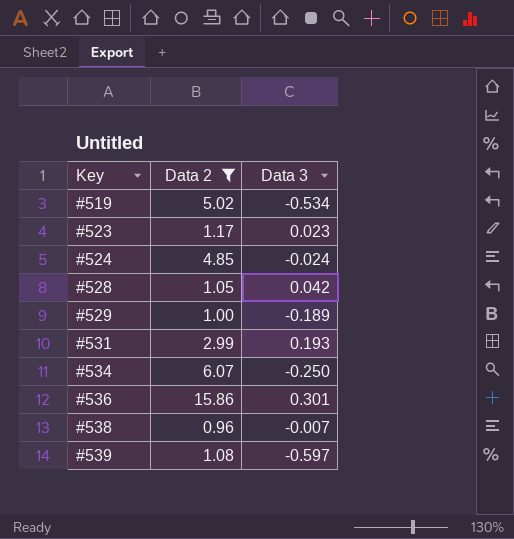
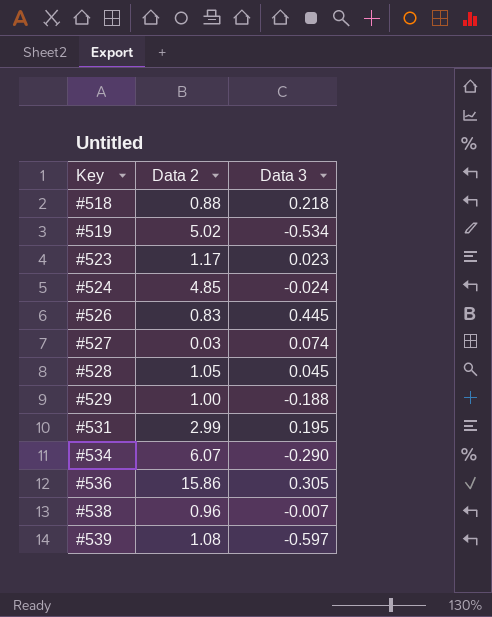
filter: Data 2 >= 0.96 -> none
#528 | Data 3: 0.042 -> 0.045
#529 | Data 3: -0.189 -> -0.188
#531 | Data 3: 0.193 -> 0.195
#534 | Data 3: -0.250 -> -0.290
#536 | Data 3: 0.301 -> 0.305

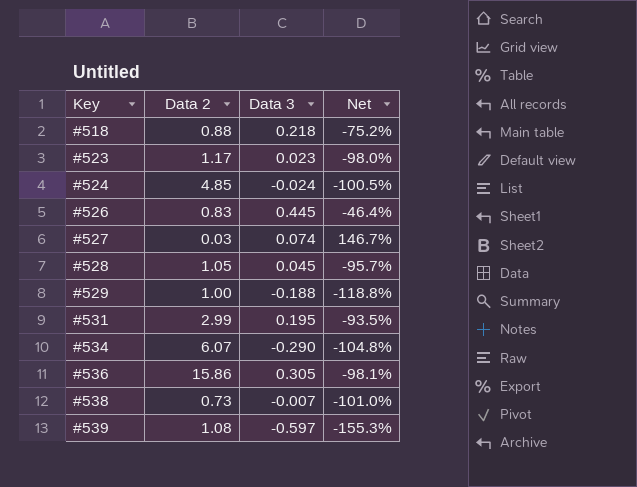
column Net | formula: none -> ([Data 3] - [Data 2]) / [Data 2]
row #519: 5.02 | -0.534 -> none
#538 | Data 2: 0.96 -> 0.73

